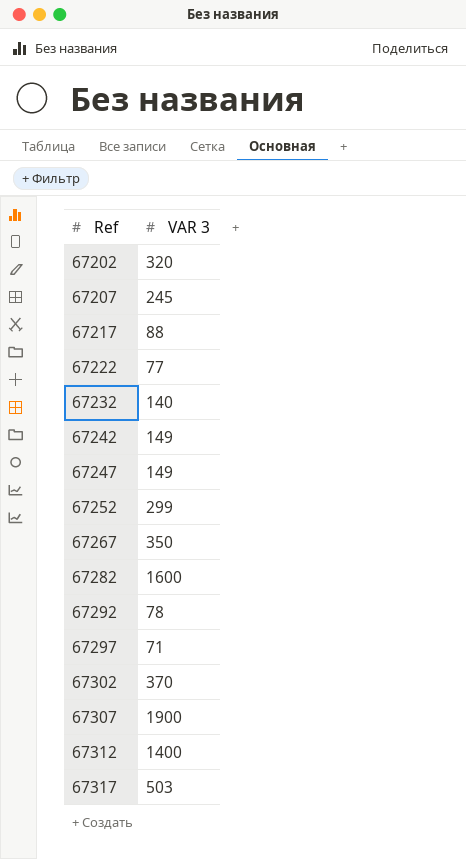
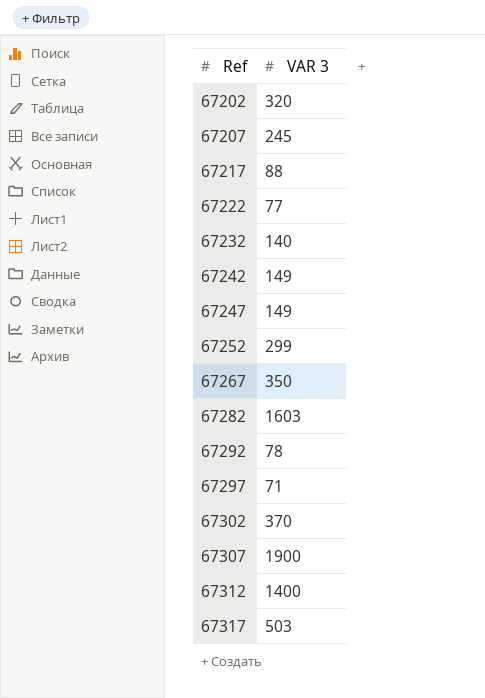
67282 | VAR 3: 1600 -> 1603

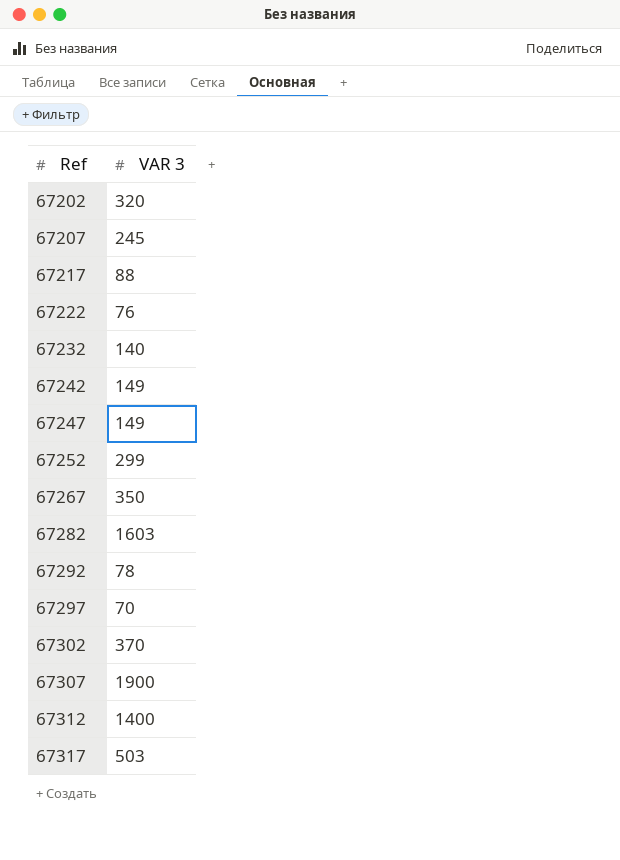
67222 | VAR 3: 77 -> 76
67297 | VAR 3: 71 -> 70

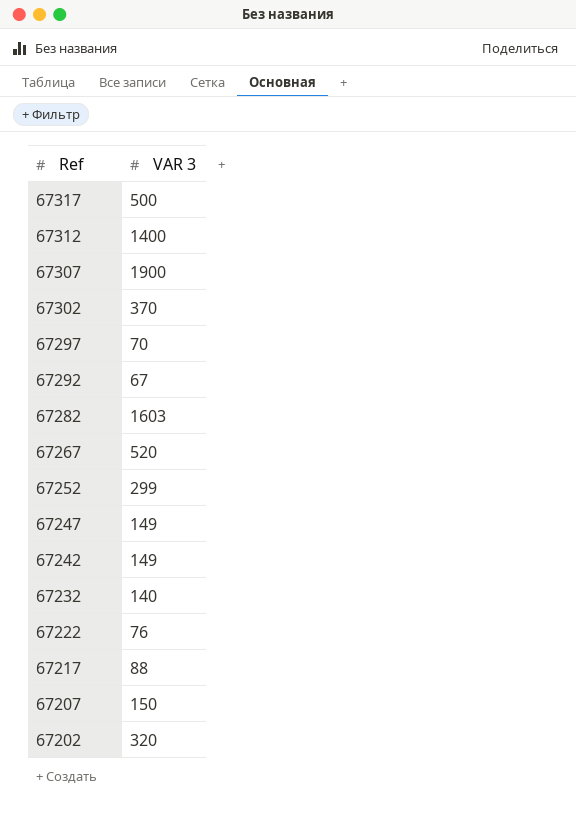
row order: Ref ascending -> Ref descending
67317 | VAR 3: 503 -> 500
67292 | VAR 3: 78 -> 67
67267 | VAR 3: 350 -> 520
67207 | VAR 3: 245 -> 150

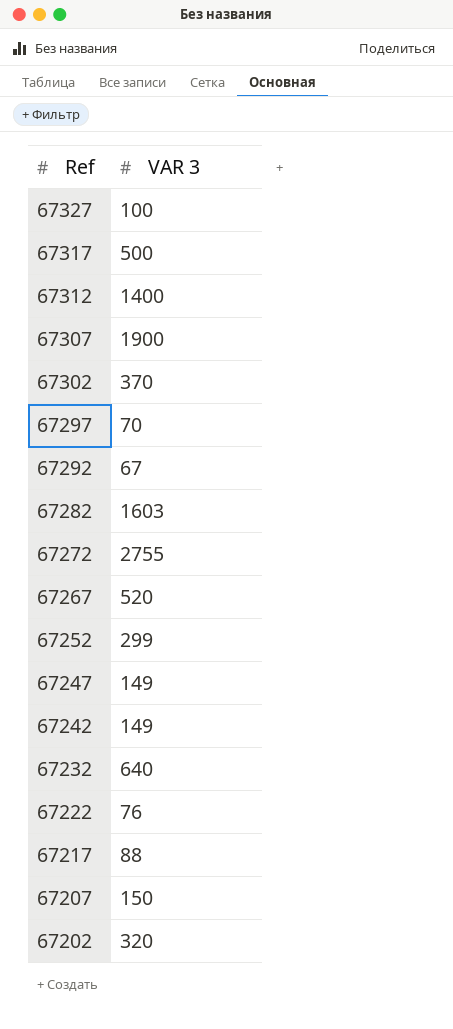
row 67327: none -> 100
row 67272: none -> 2755
67232 | VAR 3: 140 -> 640

